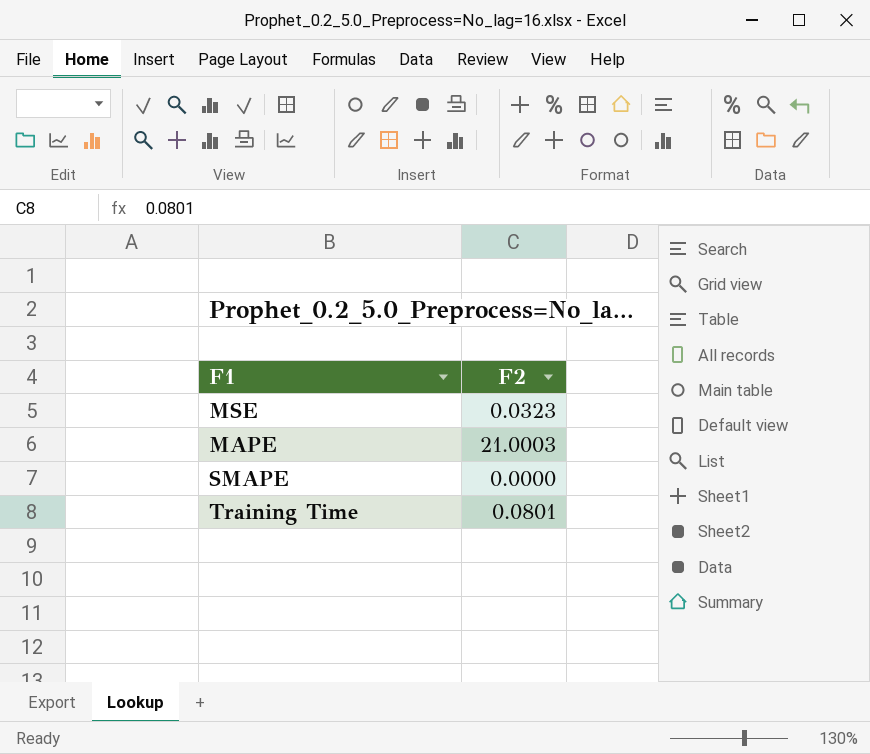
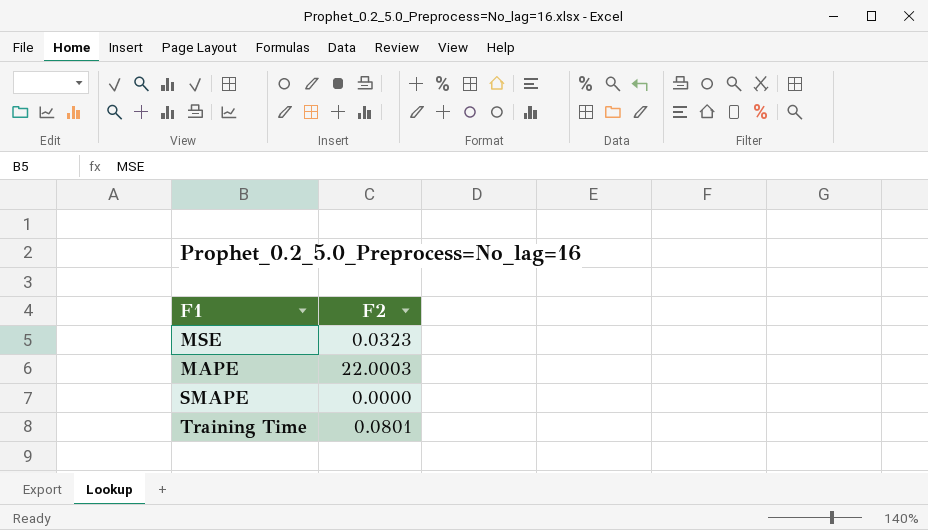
MAPE | F2: 21.0003 -> 22.0003

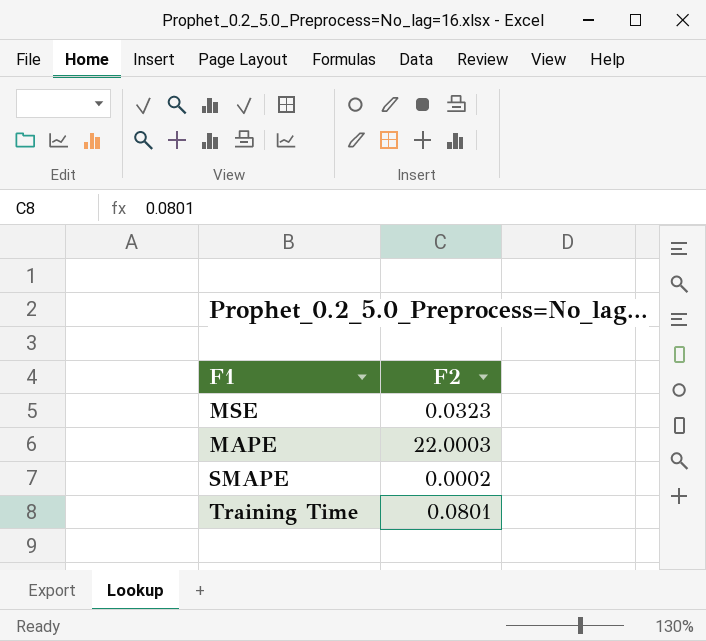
SMAPE | F2: 0.0000 -> 0.0002

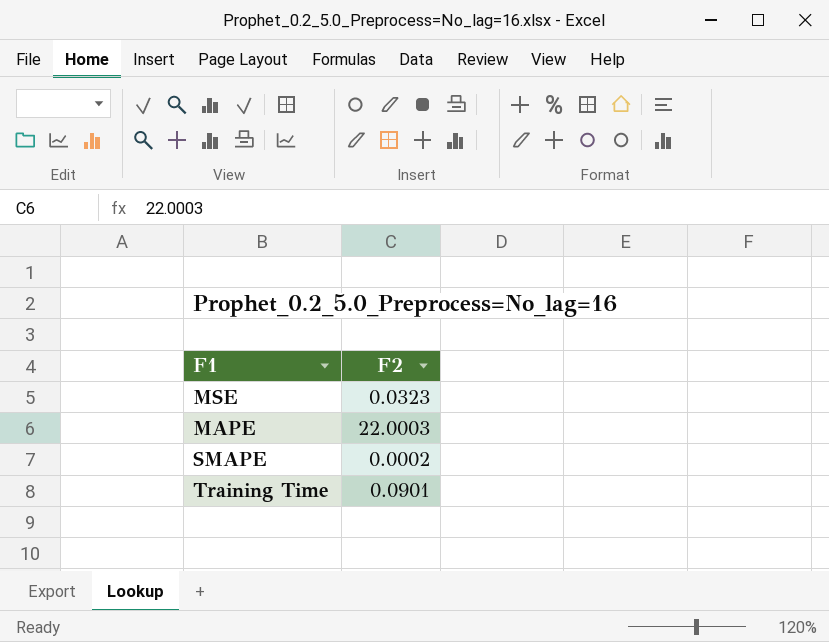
Training Time | F2: 0.0801 -> 0.0901

